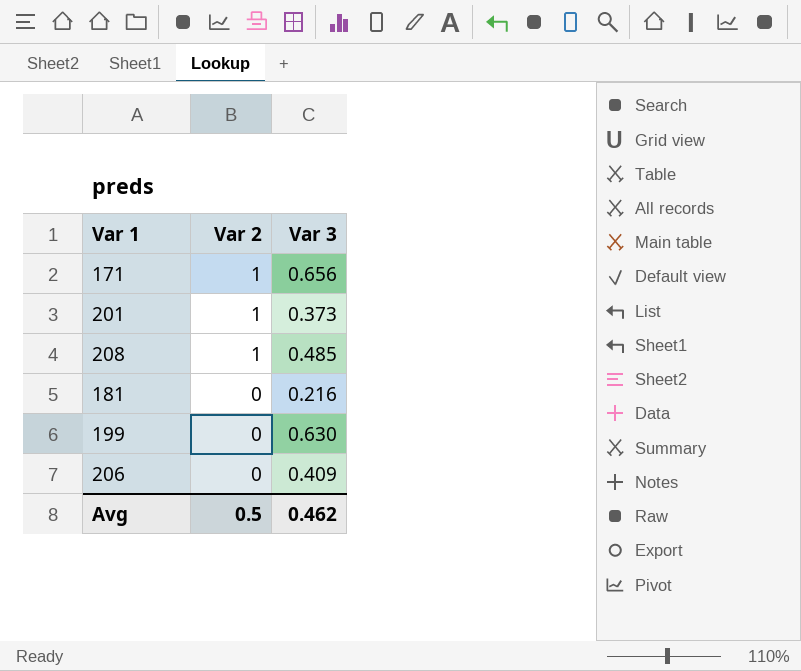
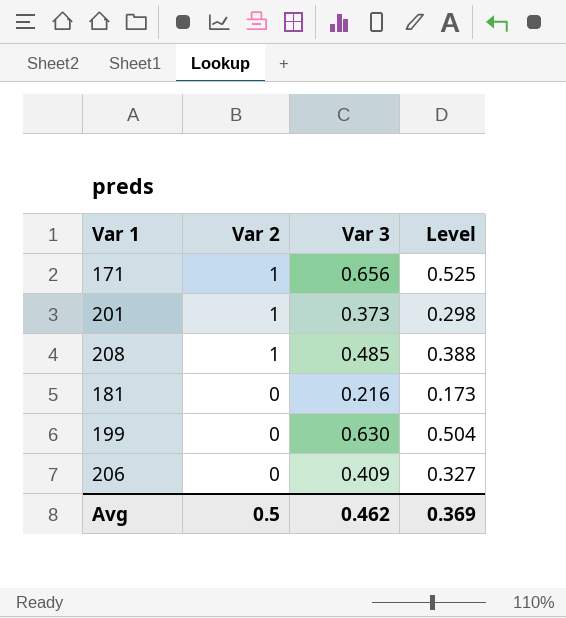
column Level | formula: none -> [Var 3] * 0.8

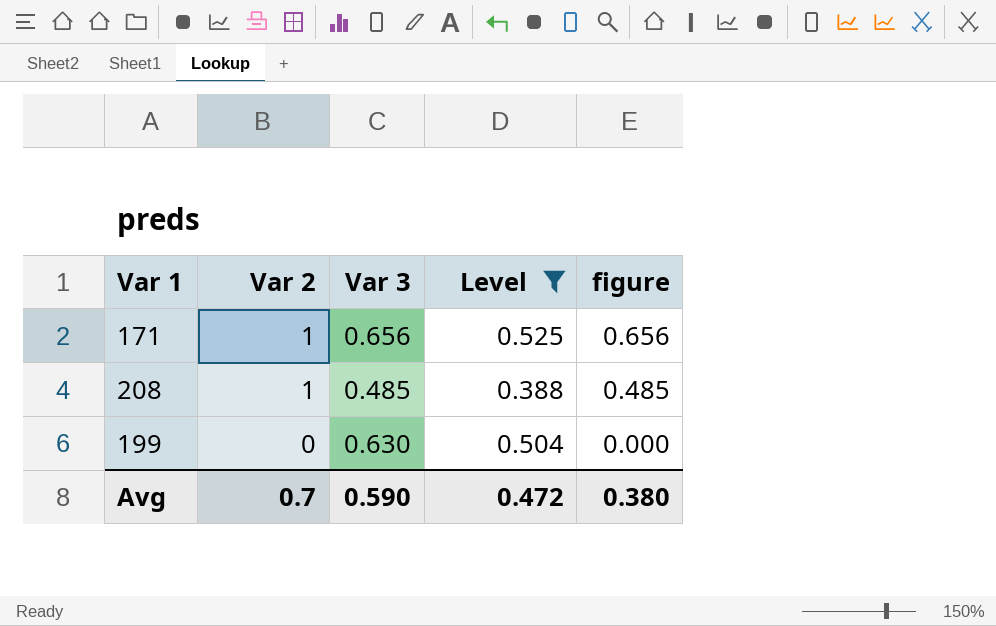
filter: none -> Level >= 0.388
column figure | formula: none -> [Var 2] * [Var 3]
Avg | Var 2: 0.5 -> 0.7
Avg | Var 3: 0.462 -> 0.590
Avg | Level: 0.369 -> 0.472

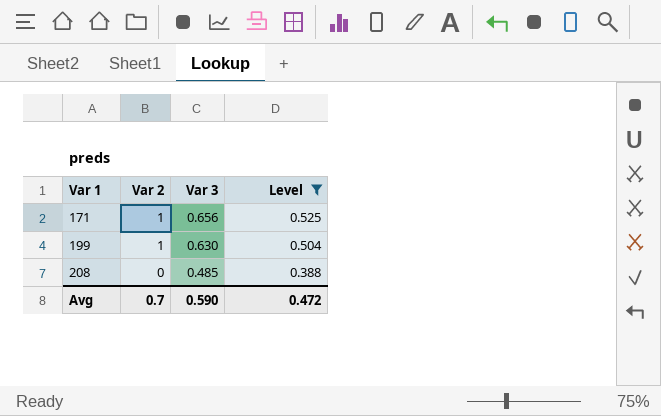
row order: Var 2 descending -> Var 1 ascending
column figure | formula: [Var 2] * [Var 3] -> none
199 | Var 2: 0 -> 1
208 | Var 2: 1 -> 0

